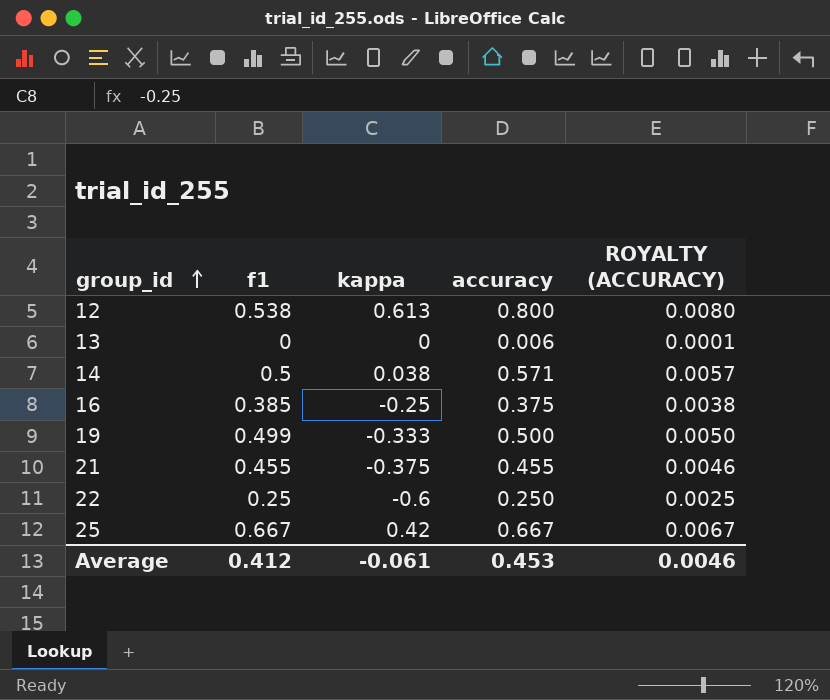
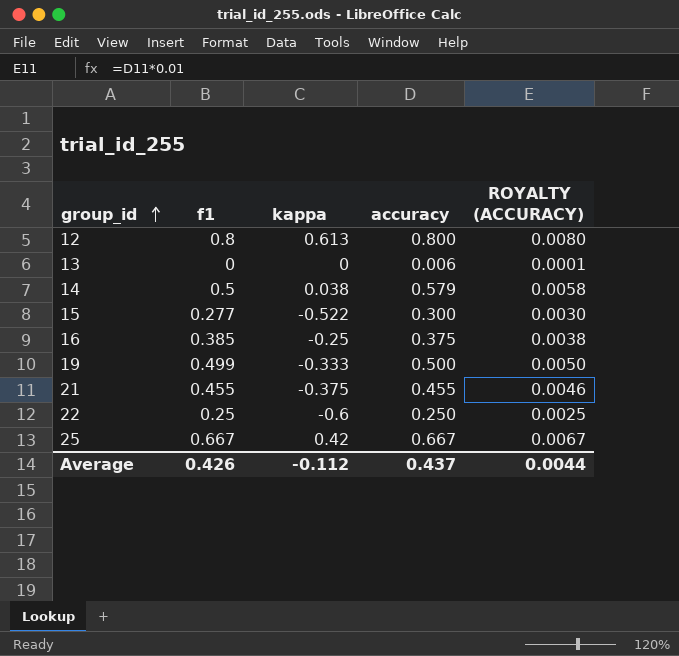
12 | f1: 0.538 -> 0.8
14 | accuracy: 0.571 -> 0.579
14 | ROYALTY (ACCURACY): 0.0057 -> 0.0058
row 15: none -> 0.277 | -0.522 | 0.300 | 0.0030
Average | f1: 0.412 -> 0.426
Average | kappa: -0.061 -> -0.112
Average | accuracy: 0.453 -> 0.437
Average | ROYALTY (ACCURACY): 0.0046 -> 0.0044

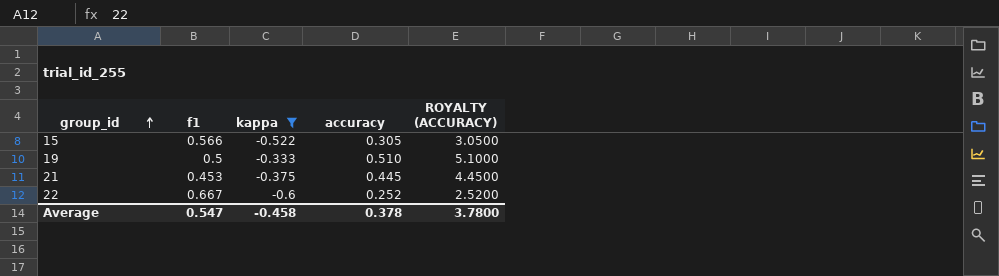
filter: none -> kappa <= -0.333
column ROYALTY (ACCURACY) | formula: [accuracy] * 0.01 -> [accuracy] * 10
15 | f1: 0.277 -> 0.566
15 | accuracy: 0.300 -> 0.305
19 | f1: 0.499 -> 0.5
19 | accuracy: 0.500 -> 0.510
21 | f1: 0.455 -> 0.453
21 | accuracy: 0.455 -> 0.445
22 | f1: 0.25 -> 0.667
22 | accuracy: 0.250 -> 0.252
Average | f1: 0.426 -> 0.547
Average | kappa: -0.112 -> -0.458
Average | accuracy: 0.437 -> 0.378
Average | ROYALTY (ACCURACY): 0.0044 -> 3.7800

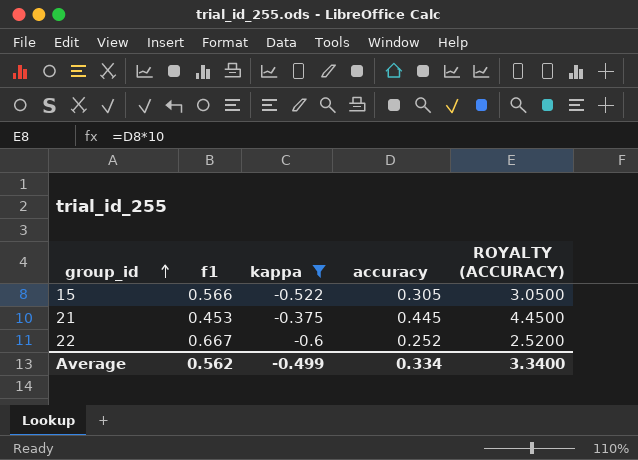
row 19: 0.5 | -0.333 | 0.510 | 5.1000 -> none
Average | f1: 0.547 -> 0.562
Average | kappa: -0.458 -> -0.499
Average | accuracy: 0.378 -> 0.334
Average | ROYALTY (ACCURACY): 3.7800 -> 3.3400

